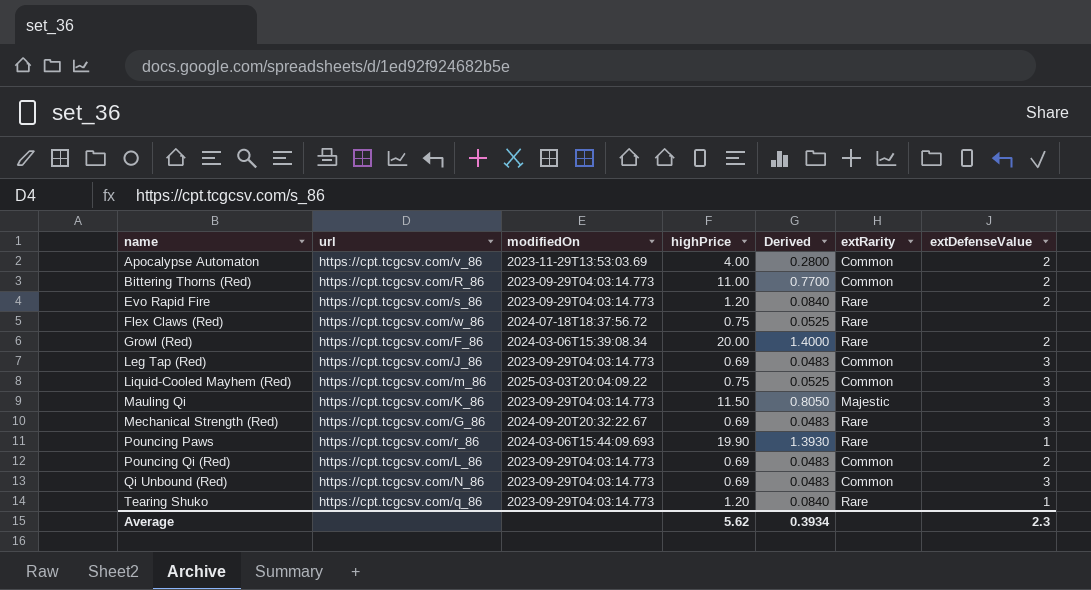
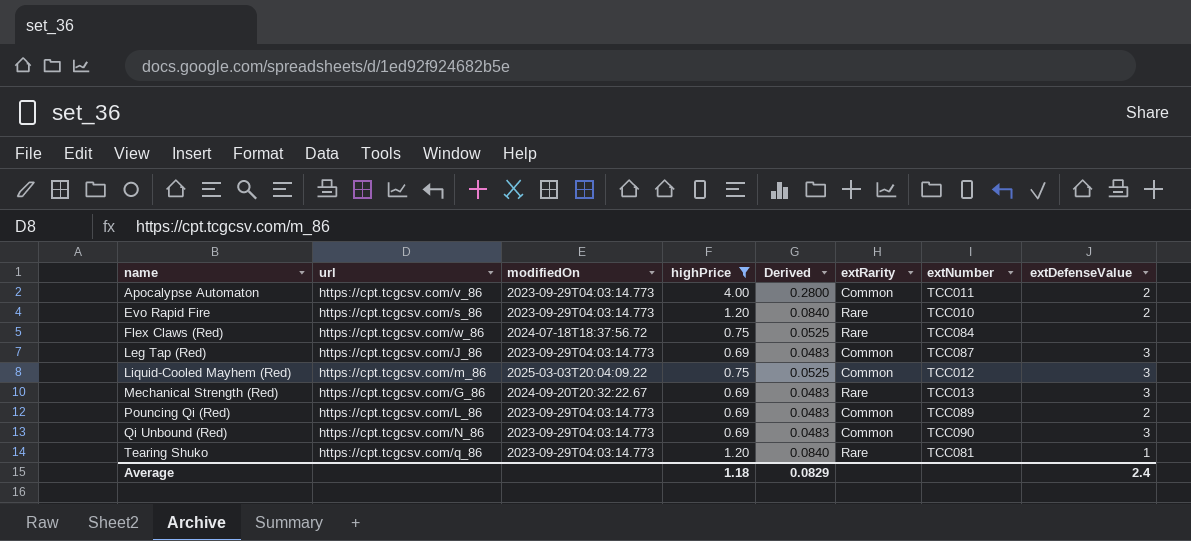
filter: none -> highPrice <= 4.00
column extNumber | position: none -> 7
Apocalypse Automaton | modifiedOn: 2023-11-29T13:53:03.69 -> 2023-09-29T04:03:14.773
Average | highPrice: 5.62 -> 1.18
Average | Derived: 0.3934 -> 0.0829
Average | extDefenseValue: 2.3 -> 2.4

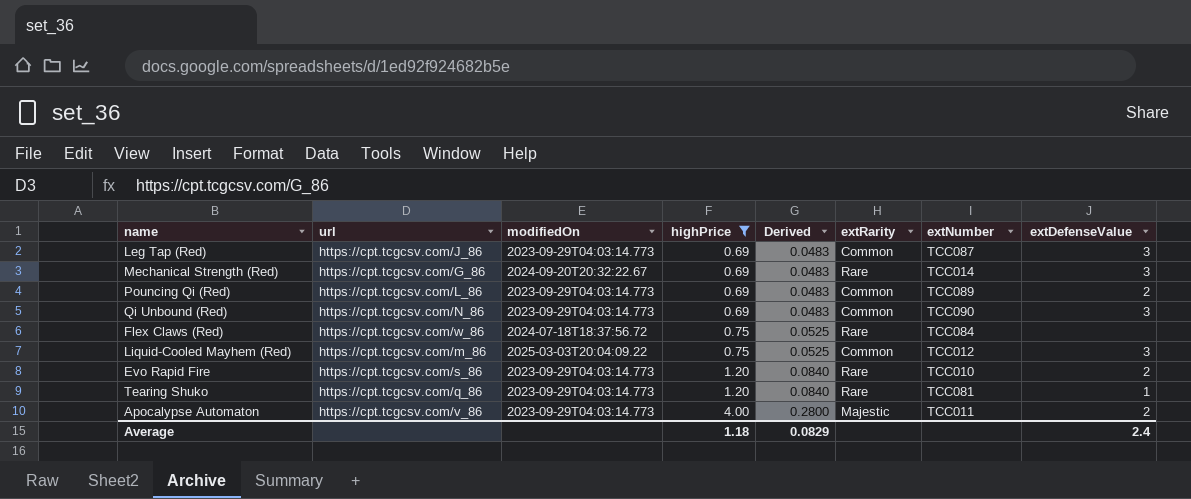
row order: name ascending -> highPrice ascending
Mechanical Strength (Red) | extNumber: TCC013 -> TCC014
Apocalypse Automaton | extRarity: Common -> Majestic

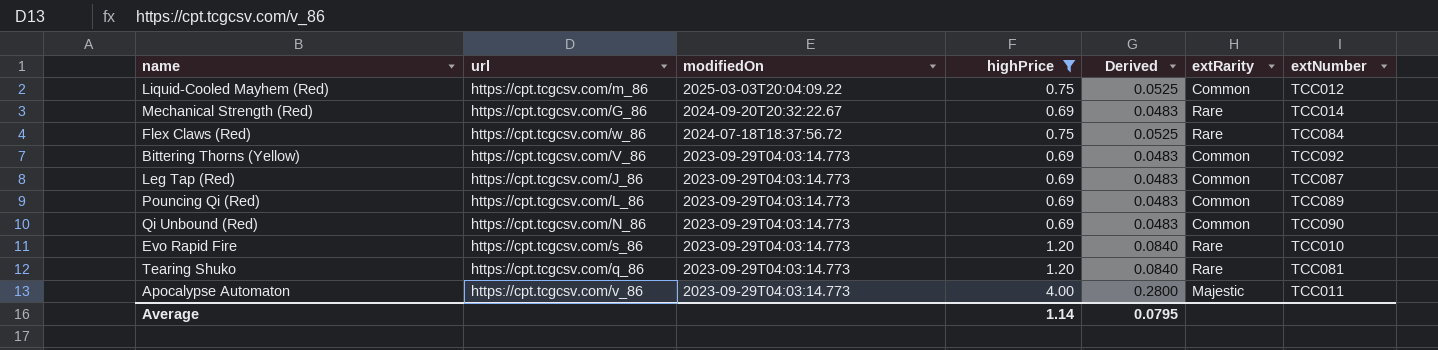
row order: highPrice ascending -> modifiedOn descending
column extDefenseValue | position: 8 -> none
row Bittering Thorns (Yellow): none -> https://cpt.tcgcsv.com/V_86 | 2023-09-29T04:03:14.773 | 0.69 | 0.0483 | Common | TCC092
Average | highPrice: 1.18 -> 1.14
Average | Derived: 0.0829 -> 0.0795

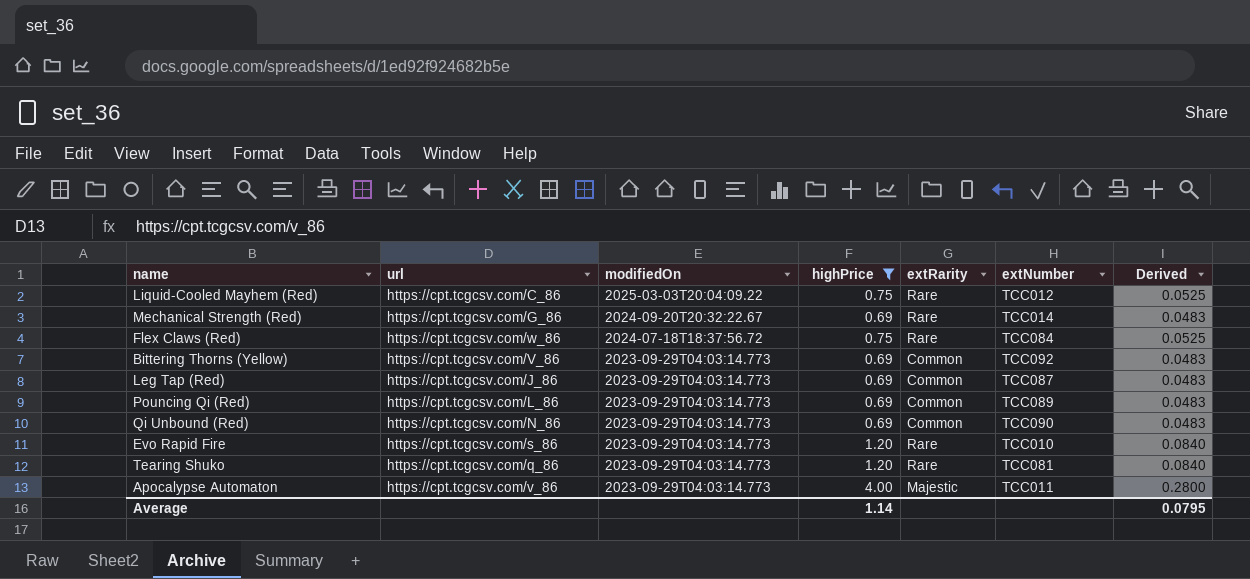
column Derived | position: 5 -> 7
Liquid-Cooled Mayhem (Red) | url: https://cpt.tcgcsv.com/m_86 -> https://cpt.tcgcsv.com/C_86
Liquid-Cooled Mayhem (Red) | extRarity: Common -> Rare

